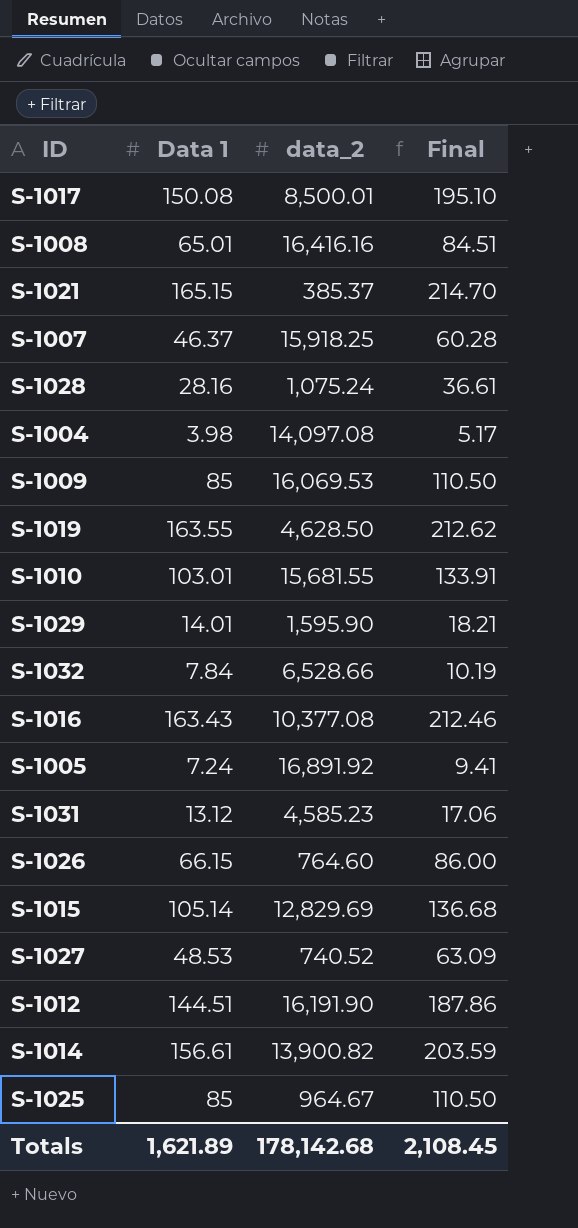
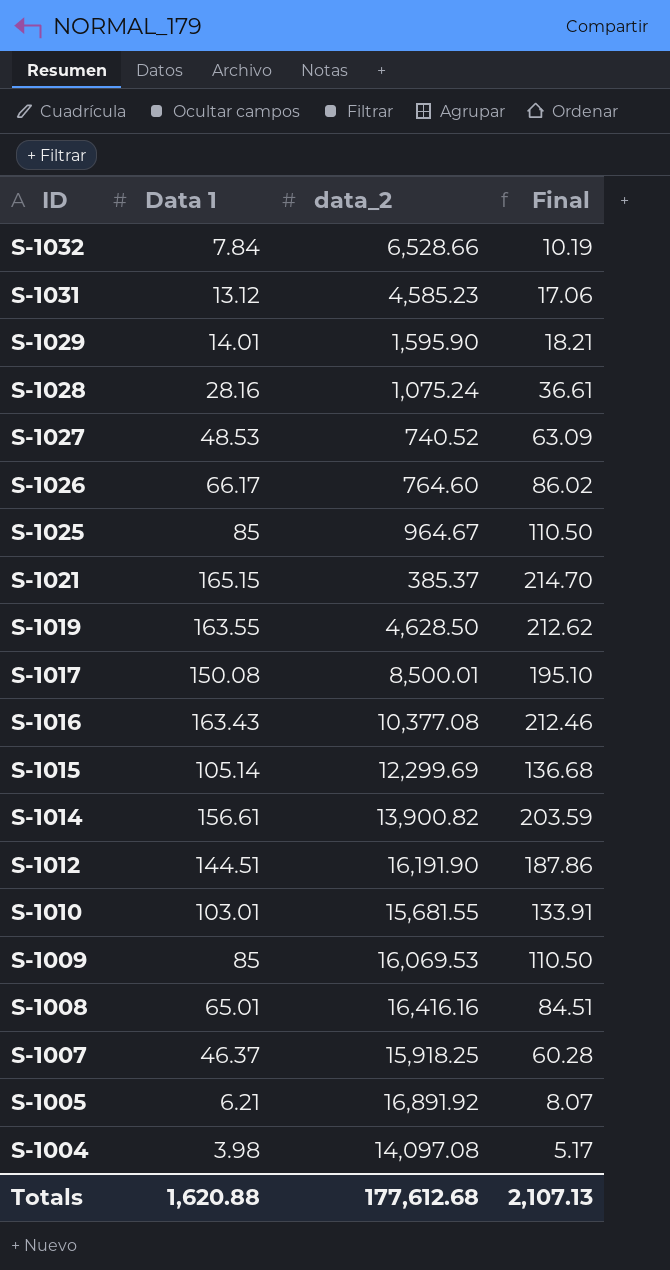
row order: none -> ID descending
S-1026 | Data 1: 66.15 -> 66.17
S-1026 | Final: 86.00 -> 86.02
S-1015 | data_2: 12,829.69 -> 12,299.69
S-1005 | Data 1: 7.24 -> 6.21
S-1005 | Final: 9.41 -> 8.07
Totals | Data 1: 1,621.89 -> 1,620.88
Totals | data_2: 178,142.68 -> 177,612.68
Totals | Final: 2,108.45 -> 2,107.13

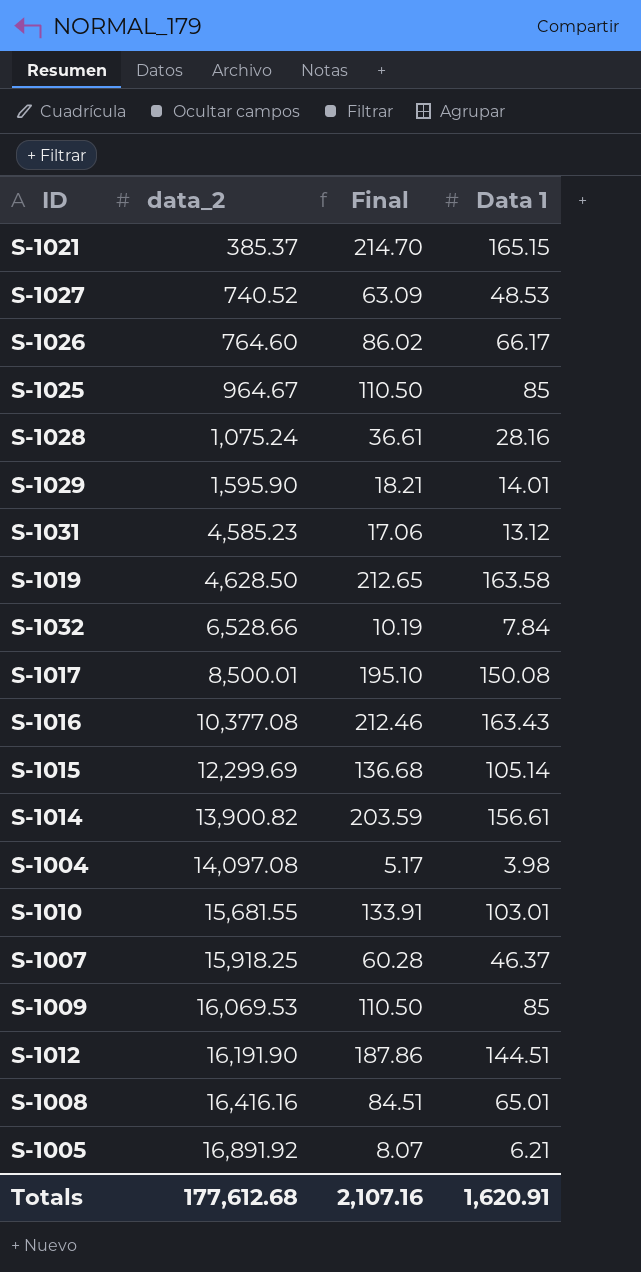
row order: ID descending -> data_2 ascending
column Data 1 | position: 2 -> 4
S-1019 | Final: 212.62 -> 212.65
S-1019 | Data 1: 163.55 -> 163.58
Totals | Final: 2,107.13 -> 2,107.16
Totals | Data 1: 1,620.88 -> 1,620.91

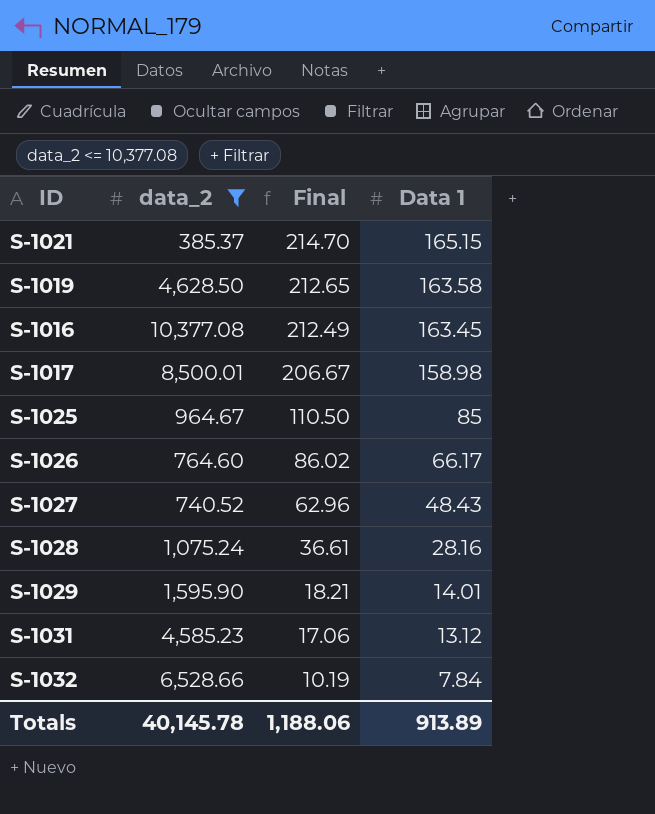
filter: none -> data_2 <= 10,377.08
row order: data_2 ascending -> Final descending
S-1016 | Final: 212.46 -> 212.49
S-1016 | Data 1: 163.43 -> 163.45
S-1017 | Final: 195.10 -> 206.67
S-1017 | Data 1: 150.08 -> 158.98
S-1027 | Final: 63.09 -> 62.96
S-1027 | Data 1: 48.53 -> 48.43
Totals | data_2: 177,612.68 -> 40,145.78
Totals | Final: 2,107.16 -> 1,188.06
Totals | Data 1: 1,620.91 -> 913.89

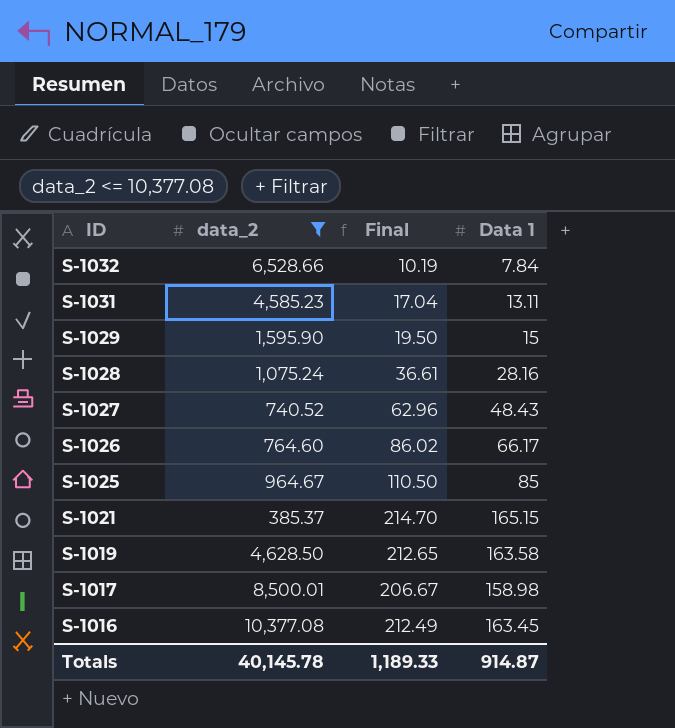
row order: Final descending -> ID descending
S-1031 | Final: 17.06 -> 17.04
S-1031 | Data 1: 13.12 -> 13.11
S-1029 | Final: 18.21 -> 19.50
S-1029 | Data 1: 14.01 -> 15
Totals | Final: 1,188.06 -> 1,189.33
Totals | Data 1: 913.89 -> 914.87

